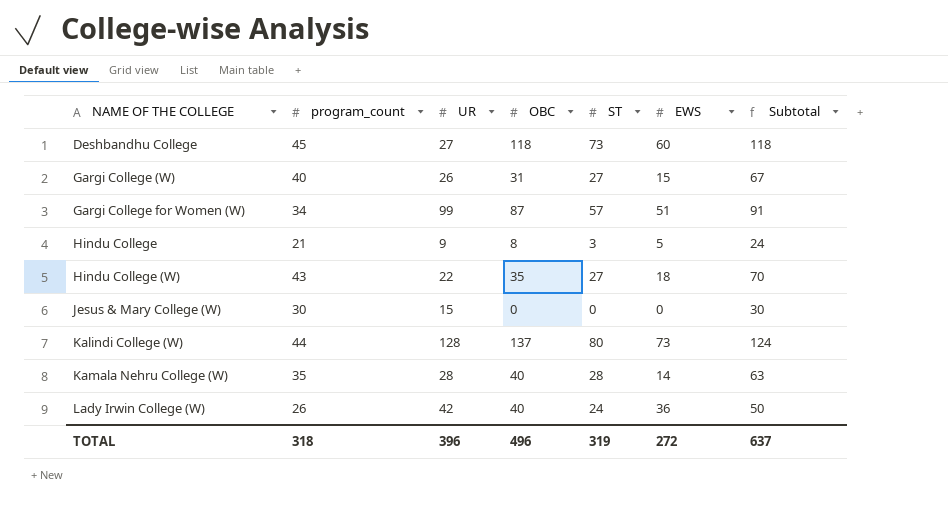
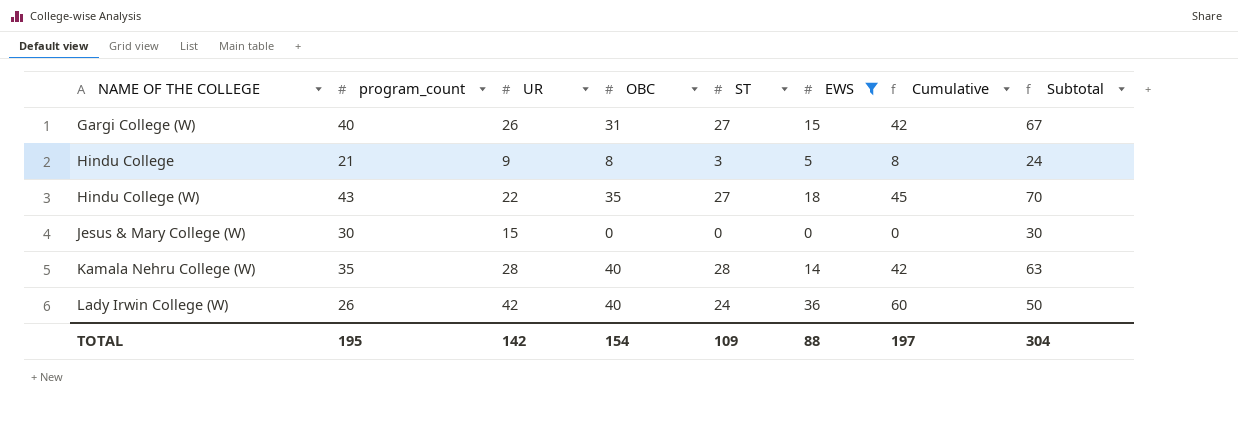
filter: none -> EWS <= 36
column Cumulative | formula: none -> [ST] + [EWS]
TOTAL | program_count: 318 -> 195
TOTAL | UR: 396 -> 142
TOTAL | OBC: 496 -> 154
TOTAL | ST: 319 -> 109
TOTAL | EWS: 272 -> 88
TOTAL | Subtotal: 637 -> 304

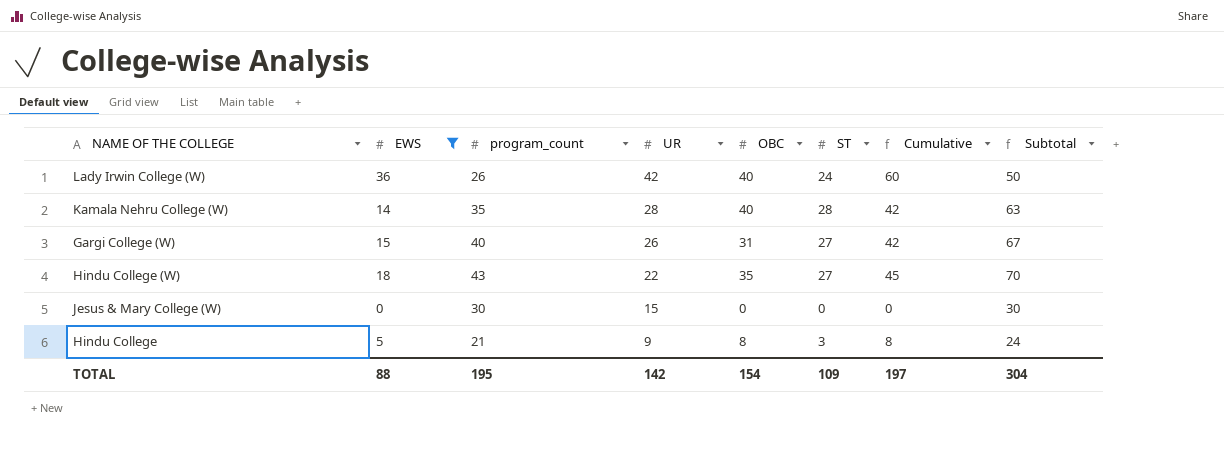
row order: NAME OF THE COLLEGE ascending -> UR descending
column EWS | position: 6 -> 2

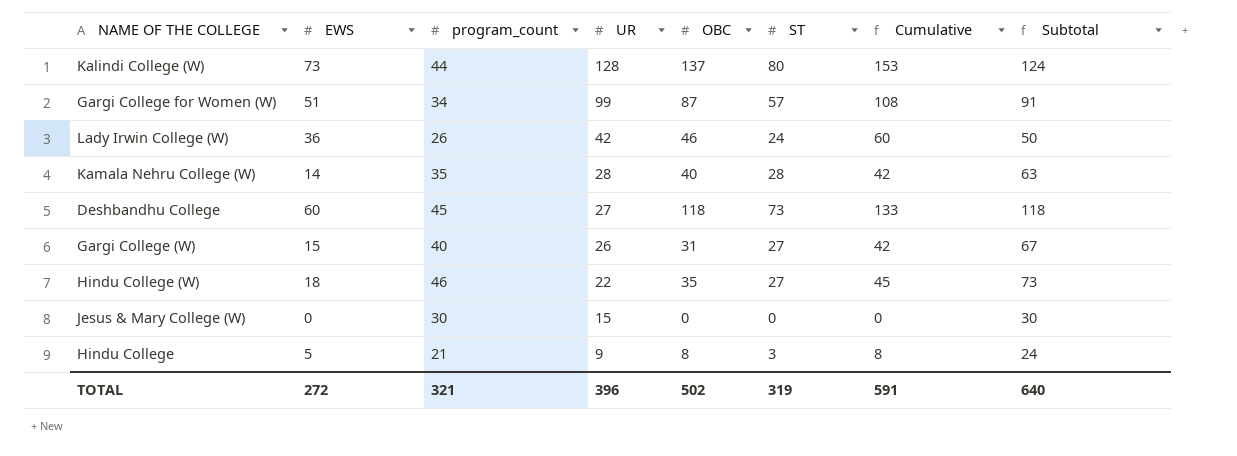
filter: EWS <= 36 -> none
Lady Irwin College (W) | OBC: 40 -> 46
Hindu College (W) | program_count: 43 -> 46
Hindu College (W) | Subtotal: 70 -> 73
TOTAL | EWS: 88 -> 272
TOTAL | program_count: 195 -> 321
TOTAL | UR: 142 -> 396
TOTAL | OBC: 154 -> 502
TOTAL | ST: 109 -> 319
TOTAL | Cumulative: 197 -> 591
TOTAL | Subtotal: 304 -> 640

